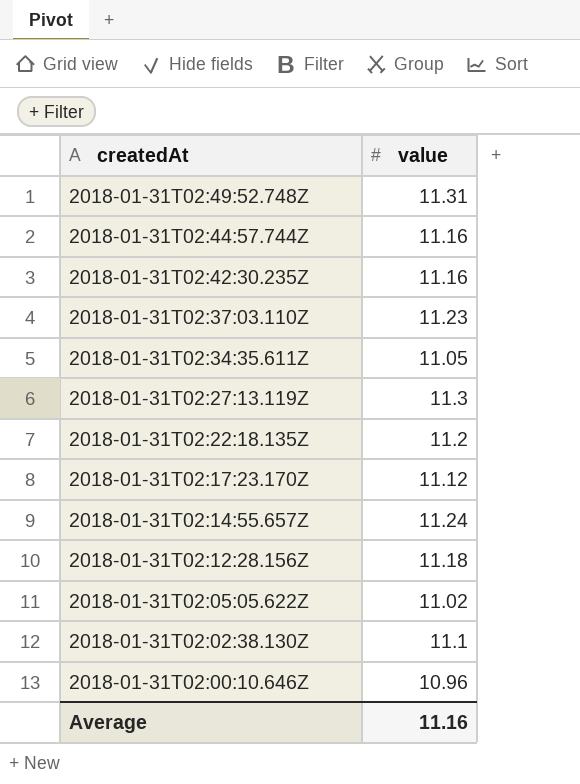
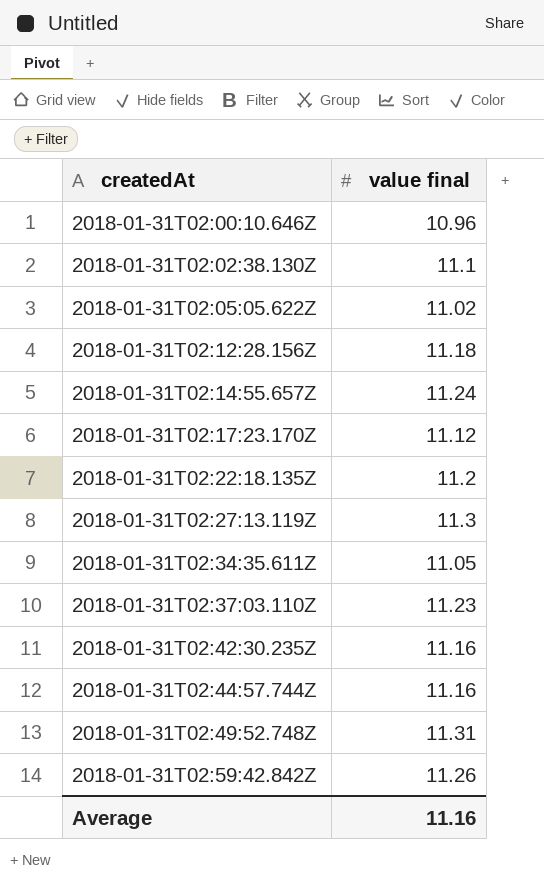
row order: createdAt descending -> createdAt ascending
column name: value -> value final
row 2018-01-31T02:59:42.842Z: none -> 11.26

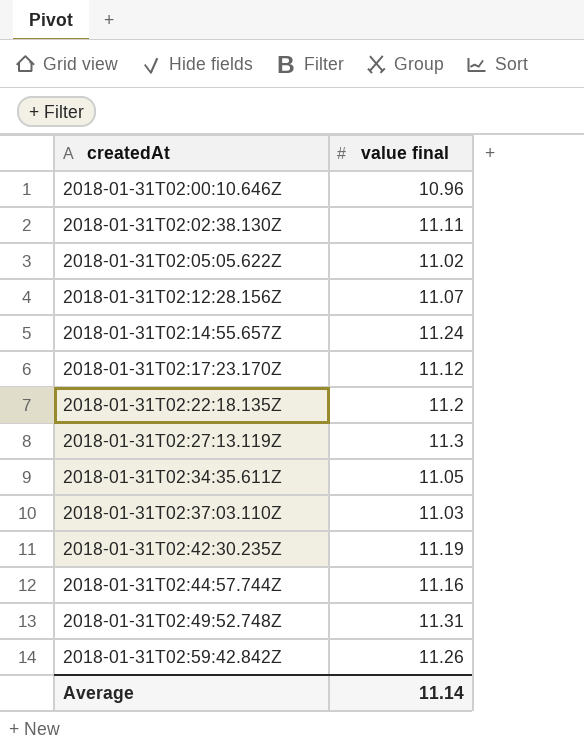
2018-01-31T02:02:38.130Z | value final: 11.1 -> 11.11
2018-01-31T02:12:28.156Z | value final: 11.18 -> 11.07
2018-01-31T02:37:03.110Z | value final: 11.23 -> 11.03
2018-01-31T02:42:30.235Z | value final: 11.16 -> 11.19
Average | value final: 11.16 -> 11.14

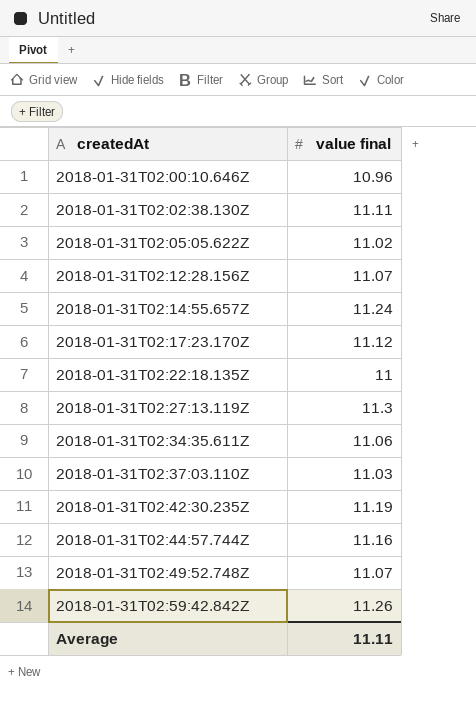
2018-01-31T02:22:18.135Z | value final: 11.2 -> 11
2018-01-31T02:34:35.611Z | value final: 11.05 -> 11.06
2018-01-31T02:49:52.748Z | value final: 11.31 -> 11.07
Average | value final: 11.14 -> 11.11

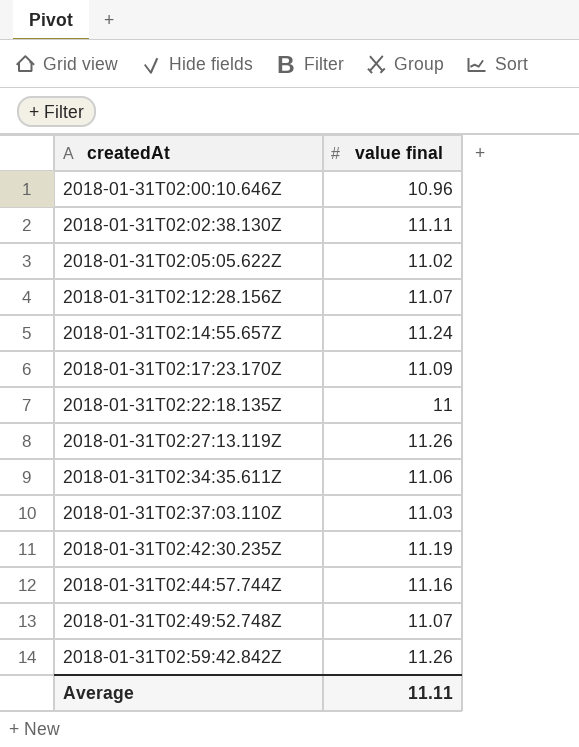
2018-01-31T02:17:23.170Z | value final: 11.12 -> 11.09
2018-01-31T02:27:13.119Z | value final: 11.3 -> 11.26

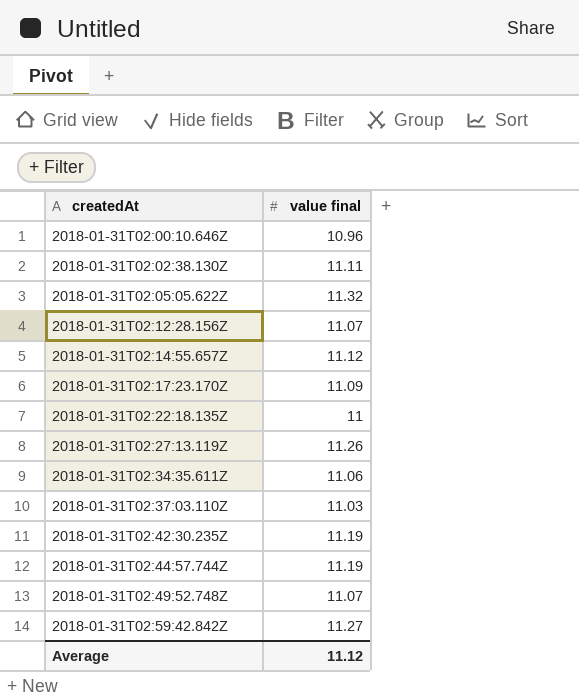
2018-01-31T02:05:05.622Z | value final: 11.02 -> 11.32
2018-01-31T02:14:55.657Z | value final: 11.24 -> 11.12
2018-01-31T02:44:57.744Z | value final: 11.16 -> 11.19
2018-01-31T02:59:42.842Z | value final: 11.26 -> 11.27
Average | value final: 11.11 -> 11.12

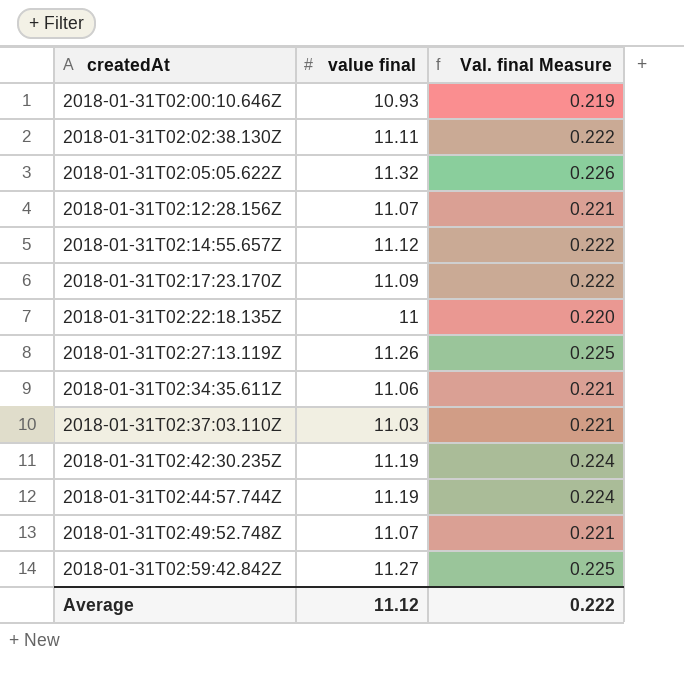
column Val. final Measure | formula: none -> [value final] * 0.02
2018-01-31T02:00:10.646Z | value final: 10.96 -> 10.93

